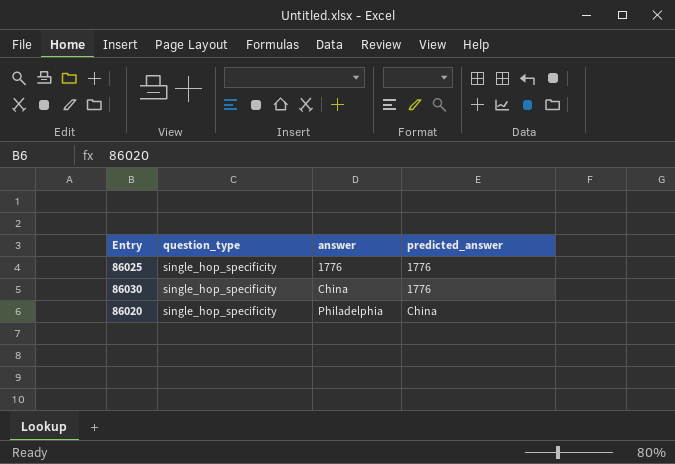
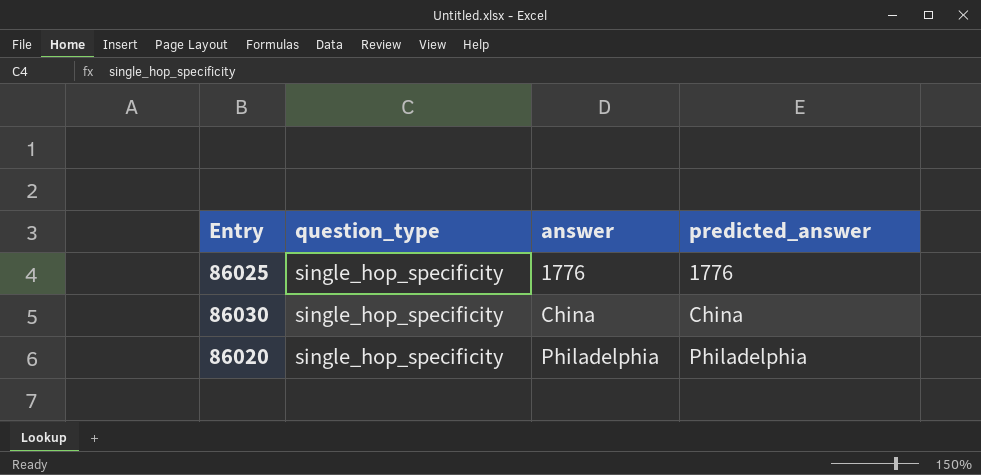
86030 | predicted_answer: 1776 -> China
86020 | predicted_answer: China -> Philadelphia

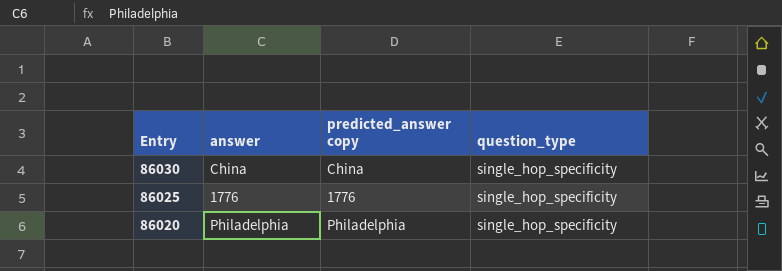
row order: answer ascending -> Entry descending
column name: predicted_answer -> predicted_answer copy
column question_type | position: 2 -> 4

